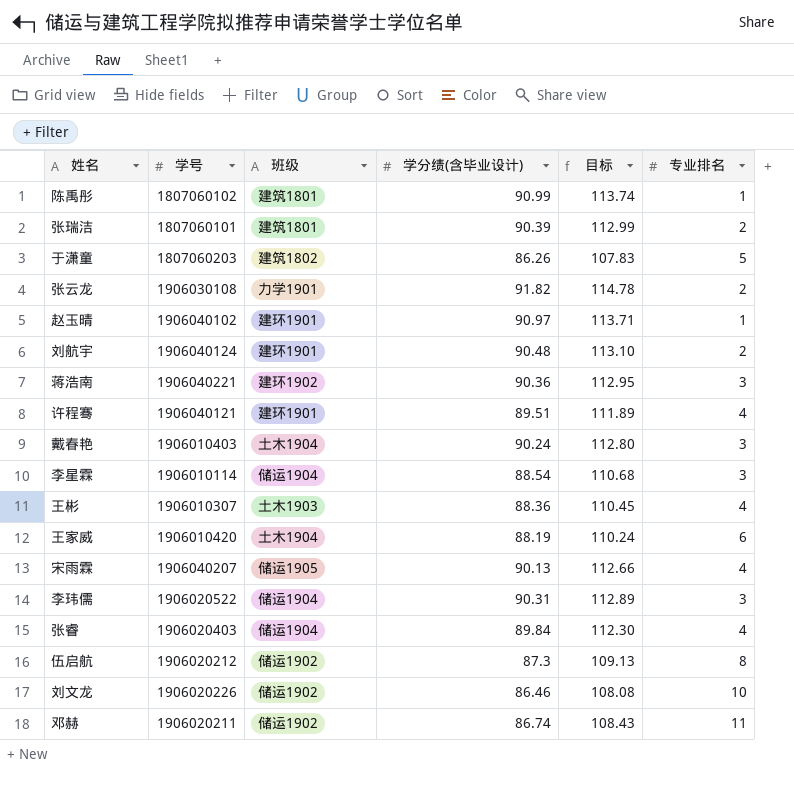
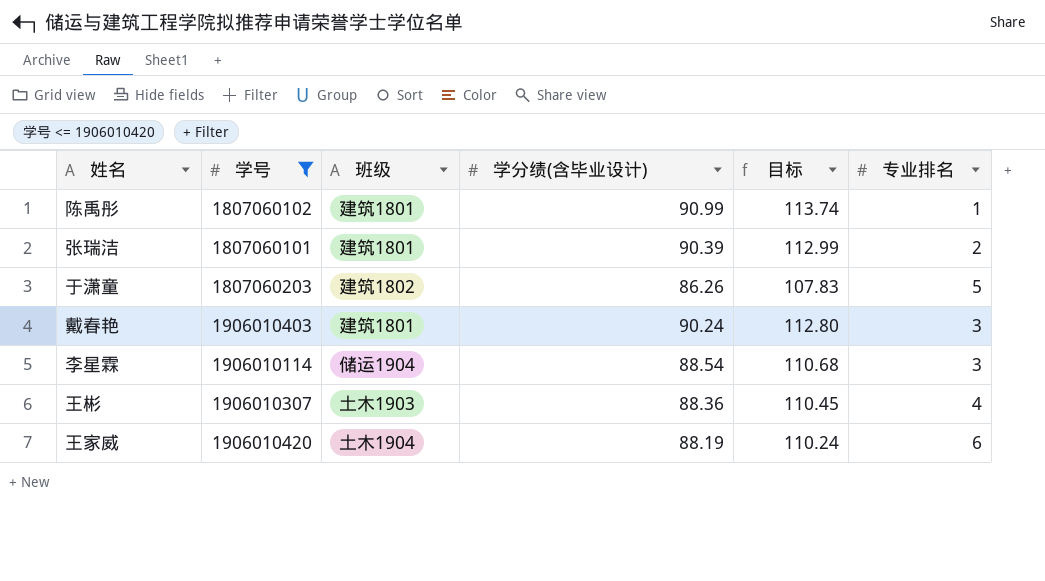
filter: none -> 学号 <= 1906010420
戴春艳 | 班级: 土木1904 -> 建筑1801

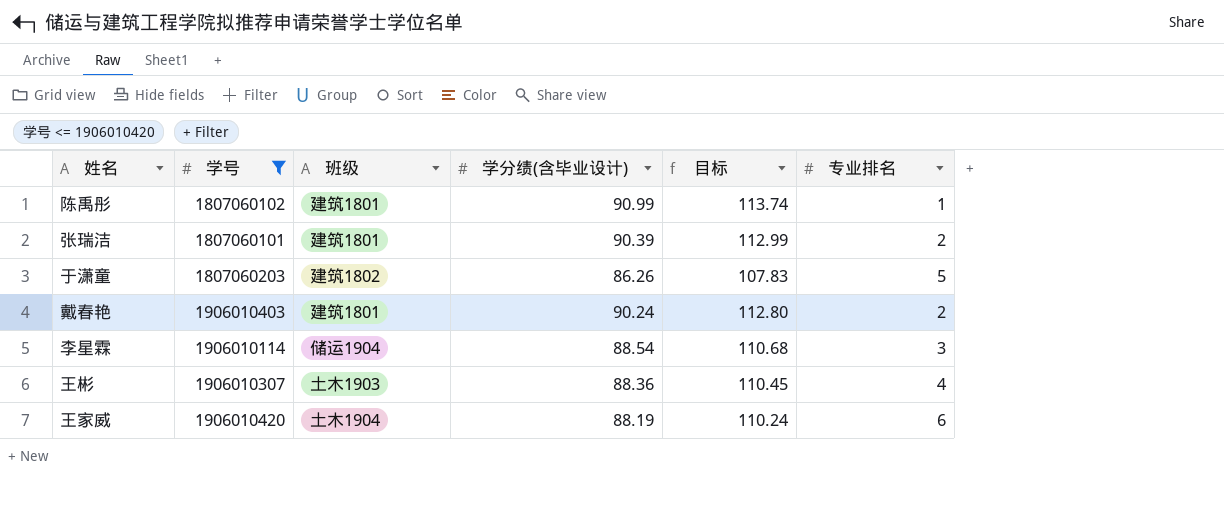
戴春艳 | 专业排名: 3 -> 2

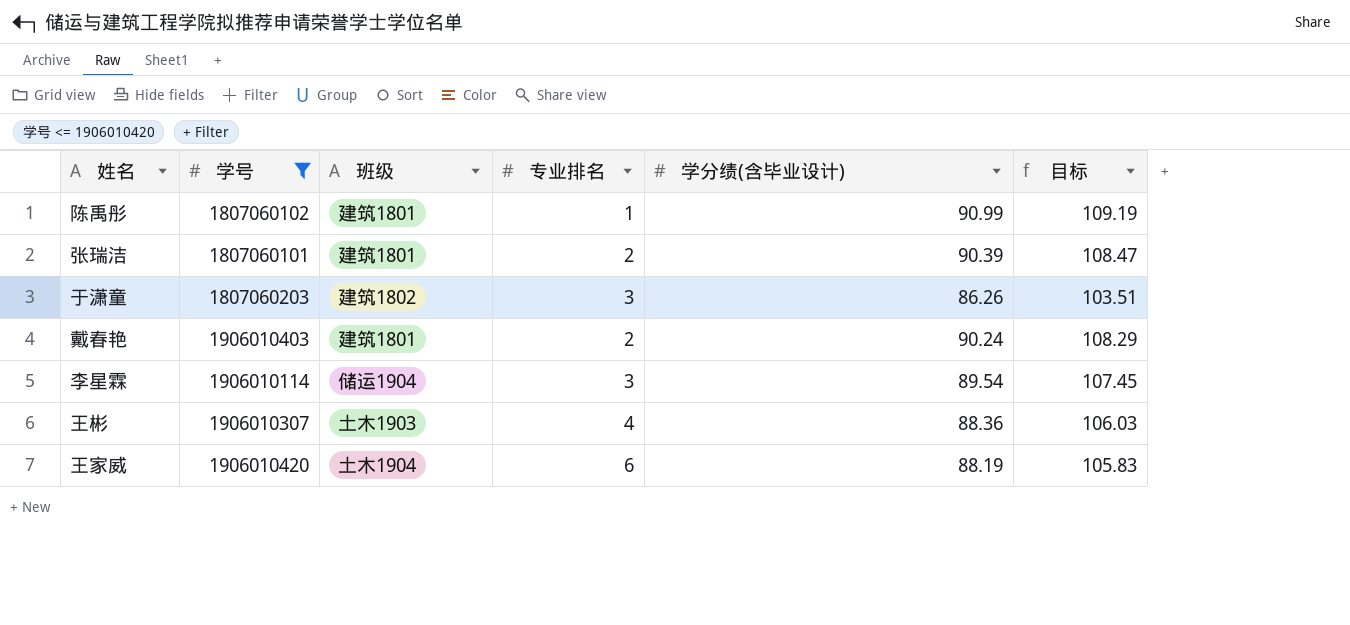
column 专业排名 | position: 6 -> 4
column 目标 | formula: [学分绩(含毕业设计)] * 1.25 -> [学分绩(含毕业设计)] * 1.2
于潇童 | 专业排名: 5 -> 3
李星霖 | 学分绩(含毕业设计): 88.54 -> 89.54

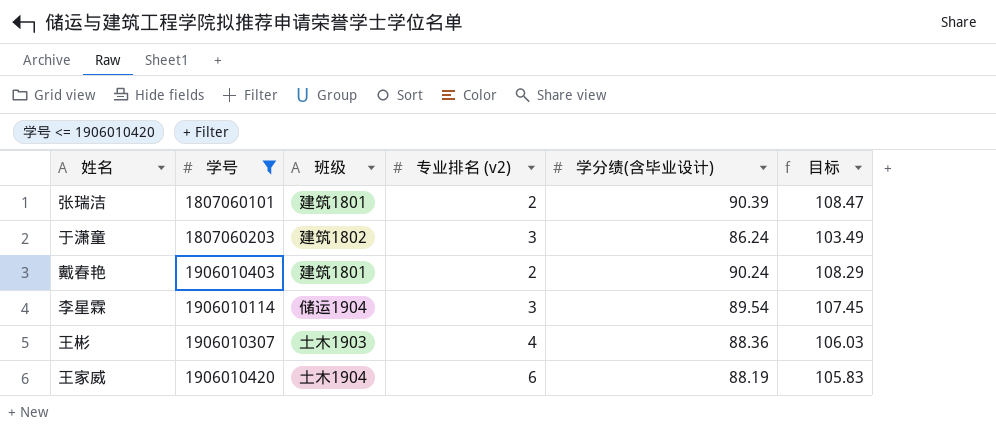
column name: 专业排名 -> 专业排名 (v2)
row 陈禹彤: 1807060102 | 建筑1801 | 1 | 90.99 | 109.19 -> none
于潇童 | 学分绩(含毕业设计): 86.26 -> 86.24
于潇童 | 目标: 103.51 -> 103.49

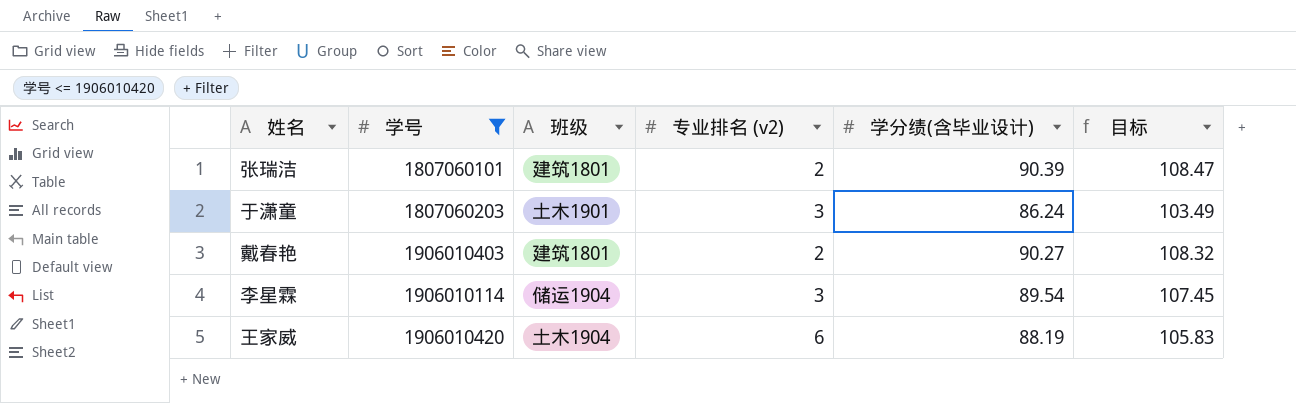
row 王彬: 1906010307 | 土木1903 | 4 | 88.36 | 106.03 -> none
于潇童 | 班级: 建筑1802 -> 土木1901
戴春艳 | 学分绩(含毕业设计): 90.24 -> 90.27
戴春艳 | 目标: 108.29 -> 108.32

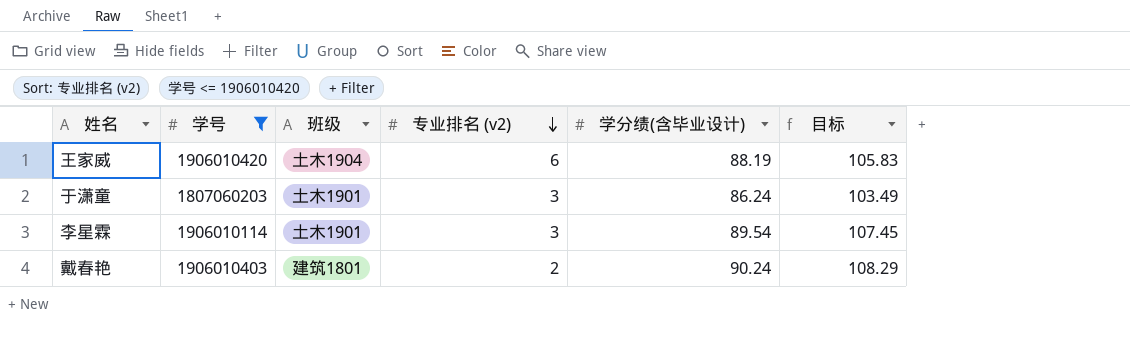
row order: none -> 专业排名 (v2) descending
row 张瑞洁: 1807060101 | 建筑1801 | 2 | 90.39 | 108.47 -> none
李星霖 | 班级: 储运1904 -> 土木1901
戴春艳 | 学分绩(含毕业设计): 90.27 -> 90.24
戴春艳 | 目标: 108.32 -> 108.29

